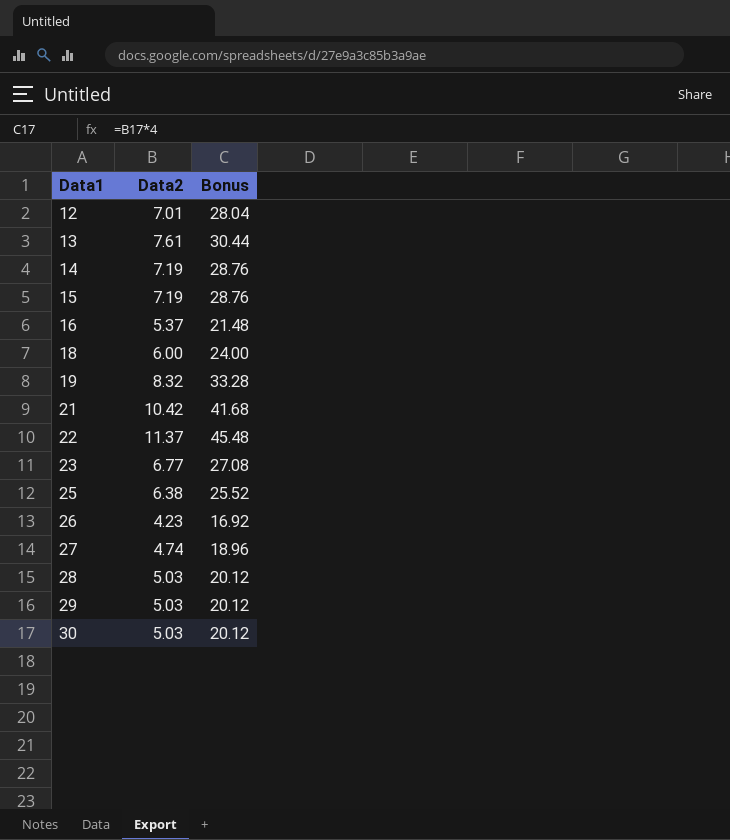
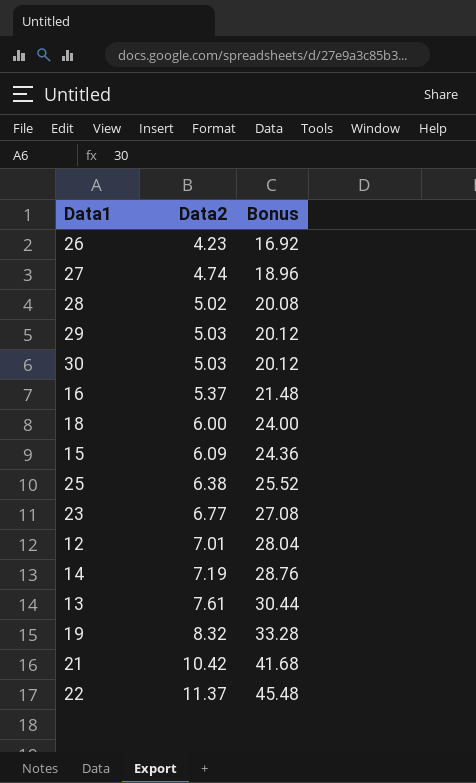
row order: Data1 ascending -> Data2 ascending
28 | Data2: 5.03 -> 5.02
28 | Bonus: 20.12 -> 20.08
15 | Data2: 7.19 -> 6.09
15 | Bonus: 28.76 -> 24.36

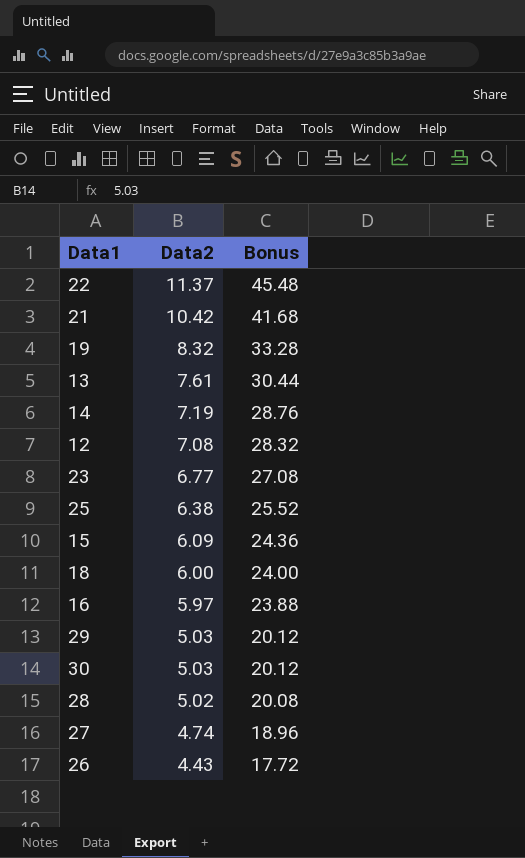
row order: Data2 ascending -> Data2 descending
12 | Data2: 7.01 -> 7.08
12 | Bonus: 28.04 -> 28.32
16 | Data2: 5.37 -> 5.97
16 | Bonus: 21.48 -> 23.88
26 | Data2: 4.23 -> 4.43
26 | Bonus: 16.92 -> 17.72

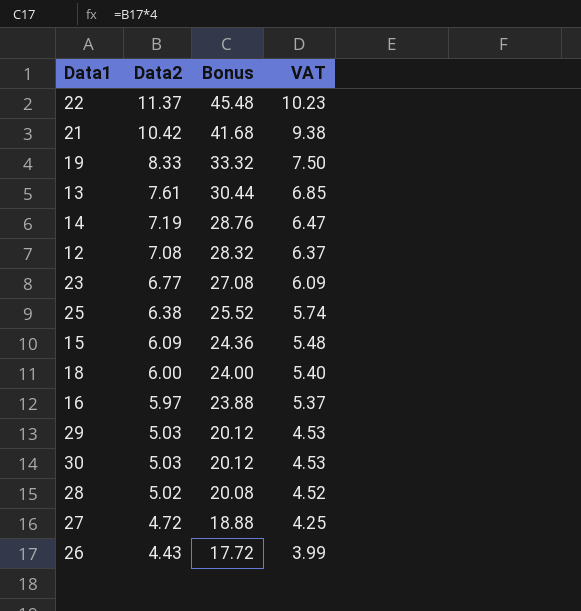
column VAT | formula: none -> [Data2] * 0.9
19 | Data2: 8.32 -> 8.33
19 | Bonus: 33.28 -> 33.32
27 | Data2: 4.74 -> 4.72
27 | Bonus: 18.96 -> 18.88

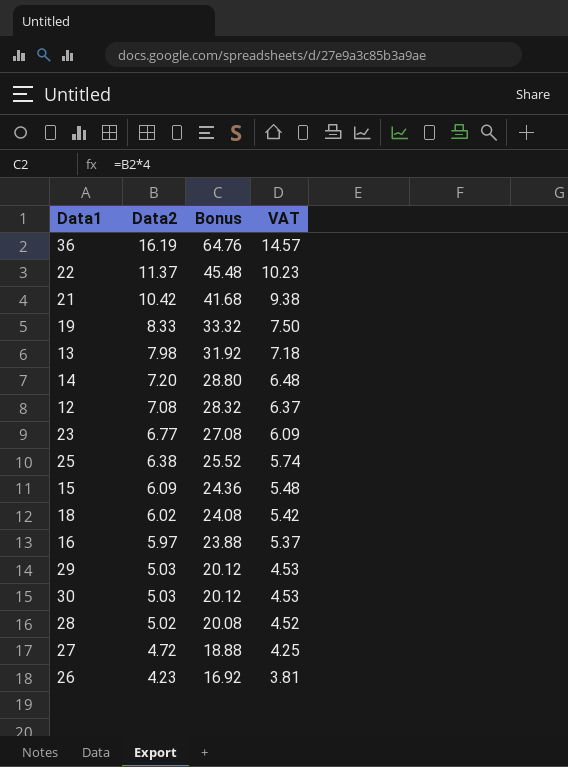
row 36: none -> 16.19 | 64.76 | 14.57
13 | Data2: 7.61 -> 7.98
13 | Bonus: 30.44 -> 31.92
13 | VAT: 6.85 -> 7.18
14 | Data2: 7.19 -> 7.20
14 | Bonus: 28.76 -> 28.80
14 | VAT: 6.47 -> 6.48
18 | Data2: 6.00 -> 6.02
18 | Bonus: 24.00 -> 24.08
18 | VAT: 5.40 -> 5.42
26 | Data2: 4.43 -> 4.23
26 | Bonus: 17.72 -> 16.92
26 | VAT: 3.99 -> 3.81

